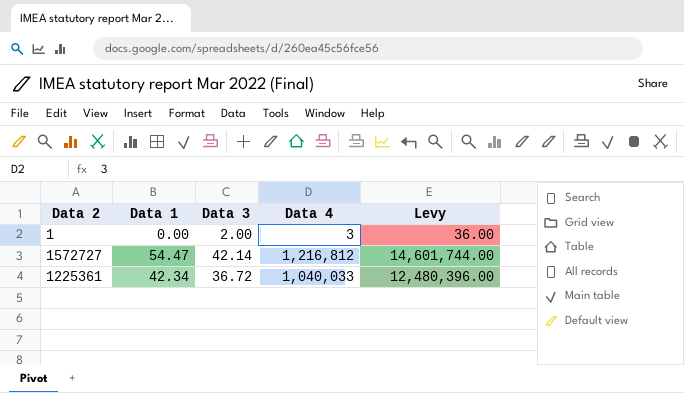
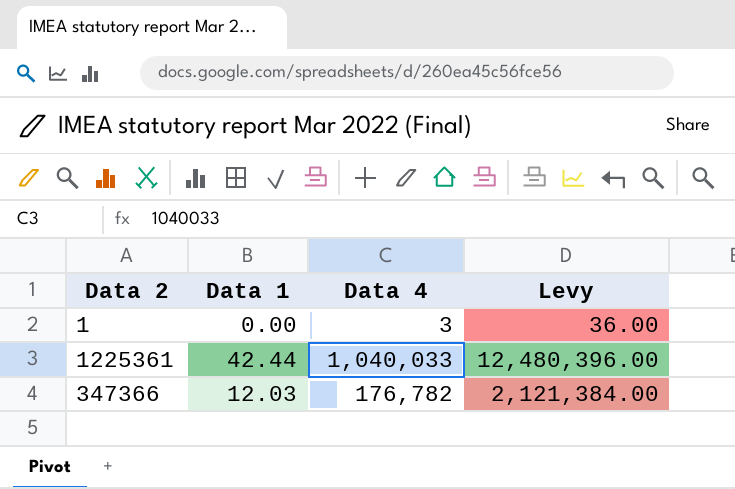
column Data 3 | position: 3 -> none
row 1572727: 54.47 | 42.14 | 1,216,812 | 14,601,744.00 -> none
1225361 | Data 1: 42.34 -> 42.44
row 347366: none -> 12.03 | 176,782 | 2,121,384.00

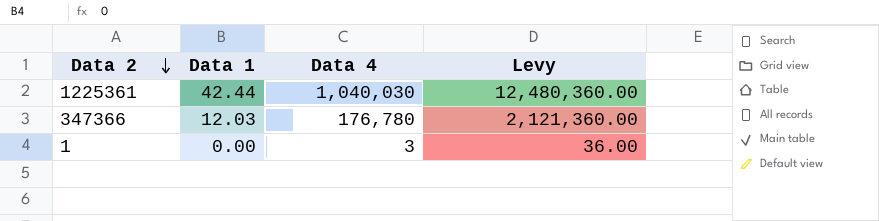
row order: none -> Data 2 descending
1225361 | Data 4: 1,040,033 -> 1,040,030
1225361 | Levy: 12,480,396.00 -> 12,480,360.00
347366 | Data 4: 176,782 -> 176,780
347366 | Levy: 2,121,384.00 -> 2,121,360.00

